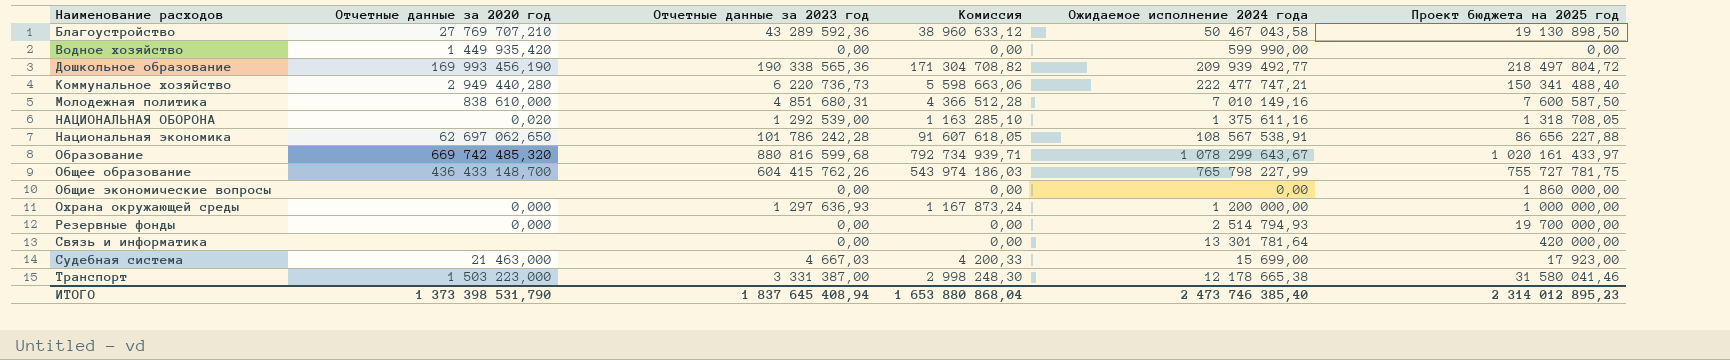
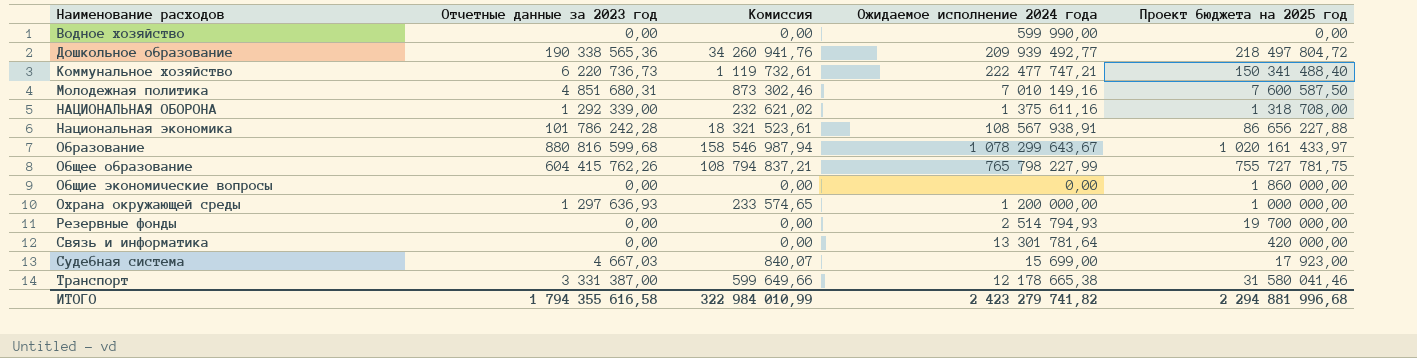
column Отчетные данные за 2020 год | position: 2 -> none
column Комиссия | formula: [Отчетные данные за 2023 год] * 0,9 -> [Отчетные данные за 2023 год] * 0,18
row Благоустройство: 27 769 707,210 | 43 289 592,36 | 38 960 633,12 | 50 467 043,58 | 19 130 898,50 -> none
НАЦИОНАЛЬНАЯ ОБОРОНА | Отчетные данные за 2023 год: 1 292 539,00 -> 1 292 339,00
НАЦИОНАЛЬНАЯ ОБОРОНА | Проект бюджета на 2025 год: 1 318 708,05 -> 1 318 708,00
Национальная экономика | Ожидаемое исполнение 2024 года: 108 567 538,91 -> 108 567 938,91
ИТОГО | Отчетные данные за 2023 год: 1 837 645 408,94 -> 1 794 355 616,58
ИТОГО | Комиссия: 1 653 880 868,04 -> 322 984 010,99
ИТОГО | Ожидаемое исполнение 2024 года: 2 473 746 385,40 -> 2 423 279 741,82
ИТОГО | Проект бюджета на 2025 год: 2 314 012 895,23 -> 2 294 881 996,68

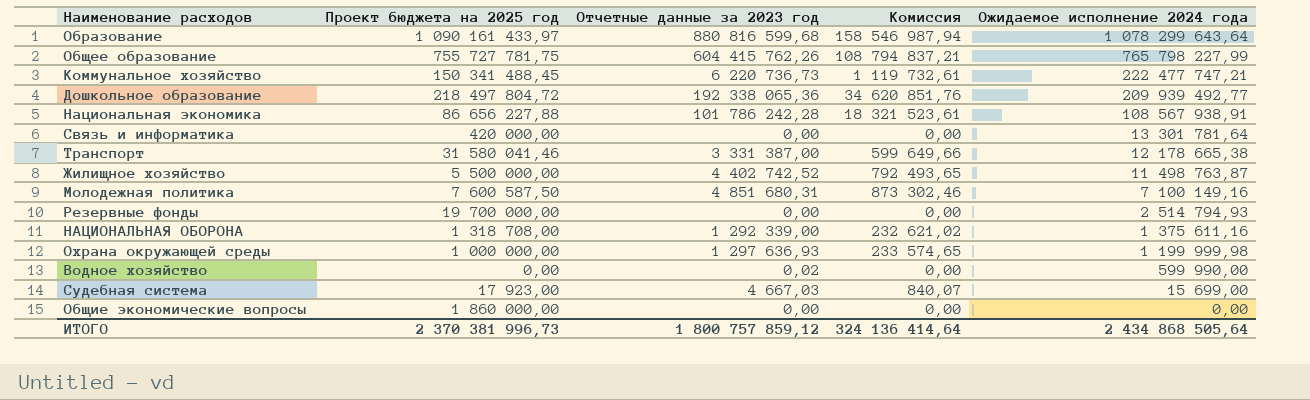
row order: Наименование расходов ascending -> Ожидаемое исполнение 2024 года descending
column Проект бюджета на 2025 год | position: 5 -> 2
Образование | Проект бюджета на 2025 год: 1 020 161 433,97 -> 1 090 161 433,97
Образование | Ожидаемое исполнение 2024 года: 1 078 299 643,67 -> 1 078 299 643,64
Коммунальное хозяйство | Проект бюджета на 2025 год: 150 341 488,40 -> 150 341 488,45
Дошкольное образование | Отчетные данные за 2023 год: 190 338 565,36 -> 192 338 065,36
Дошкольное образование | Комиссия: 34 260 941,76 -> 34 620 851,76
row Жилищное хозяйство: none -> 5 500 000,00 | 4 402 742,52 | 792 493,65 | 11 498 763,87
Молодежная политика | Ожидаемое исполнение 2024 года: 7 010 149,16 -> 7 100 149,16
Охрана окружающей среды | Ожидаемое исполнение 2024 года: 1 200 000,00 -> 1 199 999,98
Водное хозяйство | Отчетные данные за 2023 год: 0,00 -> 0,02
ИТОГО | Проект бюджета на 2025 год: 2 294 881 996,68 -> 2 370 381 996,73
ИТОГО | Отчетные данные за 2023 год: 1 794 355 616,58 -> 1 800 757 859,12
ИТОГО | Комиссия: 322 984 010,99 -> 324 136 414,64
ИТОГО | Ожидаемое исполнение 2024 года: 2 423 279 741,82 -> 2 434 868 505,64

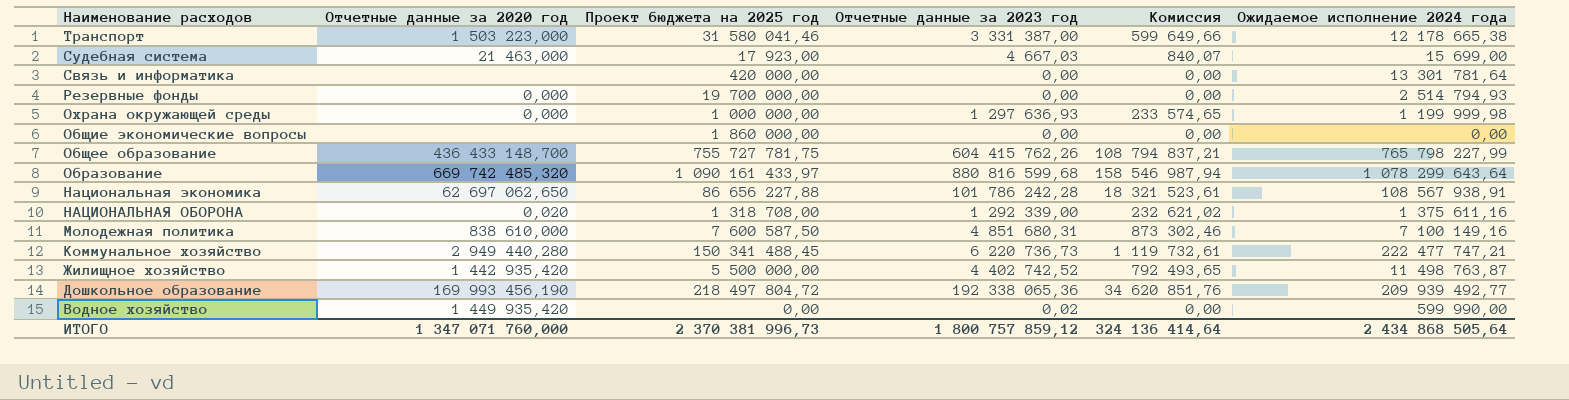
row order: Ожидаемое исполнение 2024 года descending -> Наименование расходов descending
column Отчетные данные за 2020 год | position: none -> 2

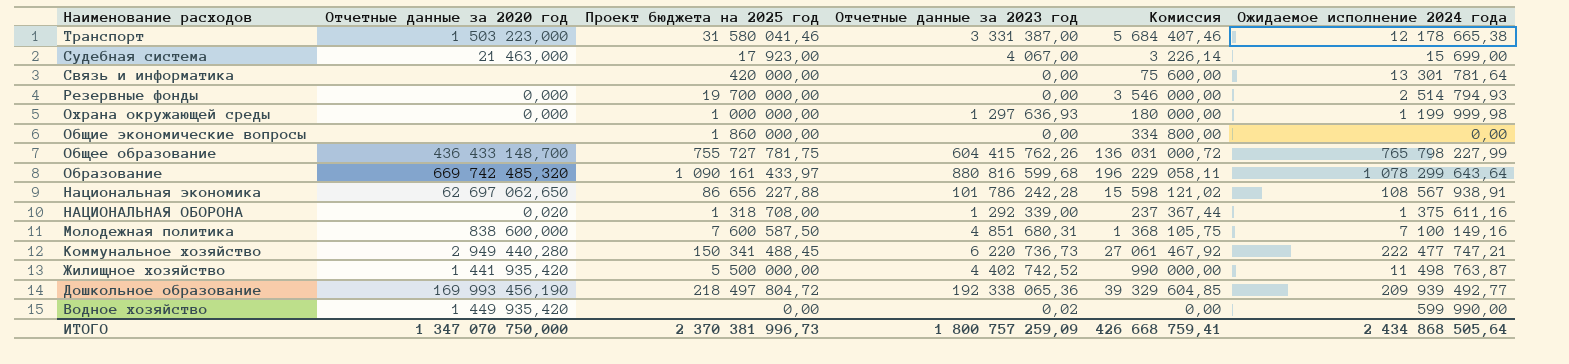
column Комиссия | formula: [Отчетные данные за 2023 год] * 0,18 -> [Проект бюджета на 2025 год] * 0,18
Судебная система | Отчетные данные за 2023 год: 4 667,03 -> 4 067,00
Молодежная политика | Отчетные данные за 2020 год: 838 610,000 -> 838 600,000
Жилищное хозяйство | Отчетные данные за 2020 год: 1 442 935,420 -> 1 441 935,420
ИТОГО | Отчетные данные за 2020 год: 1 347 071 760,000 -> 1 347 070 750,000
ИТОГО | Отчетные данные за 2023 год: 1 800 757 859,12 -> 1 800 757 259,09
ИТОГО | Комиссия: 324 136 414,64 -> 426 668 759,41

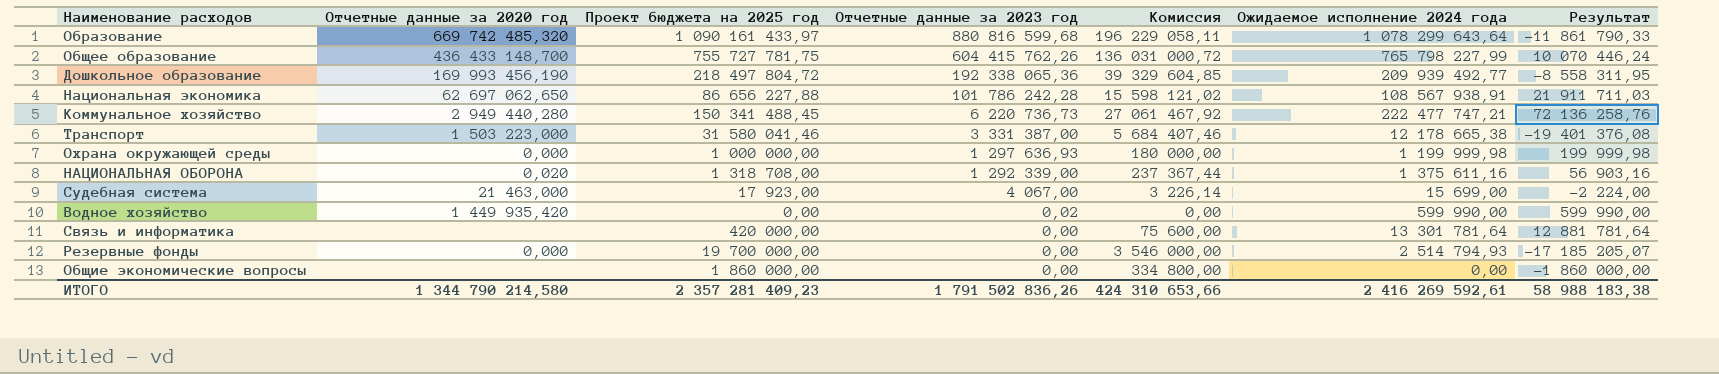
row order: Наименование расходов descending -> Отчетные данные за 2023 год descending
column Результат | formula: none -> [Ожидаемое исполнение 2024 года] - [Проект бюджета на 2025 год]
row Молодежная политика: 838 600,000 | 7 600 587,50 | 4 851 680,31 | 1 368 105,75 | 7 100 149,16 -> none
row Жилищное хозяйство: 1 441 935,420 | 5 500 000,00 | 4 402 742,52 | 990 000,00 | 11 498 763,87 -> none
ИТОГО | Отчетные данные за 2020 год: 1 347 070 750,000 -> 1 344 790 214,580
ИТОГО | Проект бюджета на 2025 год: 2 370 381 996,73 -> 2 357 281 409,23
ИТОГО | Отчетные данные за 2023 год: 1 800 757 259,09 -> 1 791 502 836,26
ИТОГО | Комиссия: 426 668 759,41 -> 424 310 653,66
ИТОГО | Ожидаемое исполнение 2024 года: 2 434 868 505,64 -> 2 416 269 592,61

